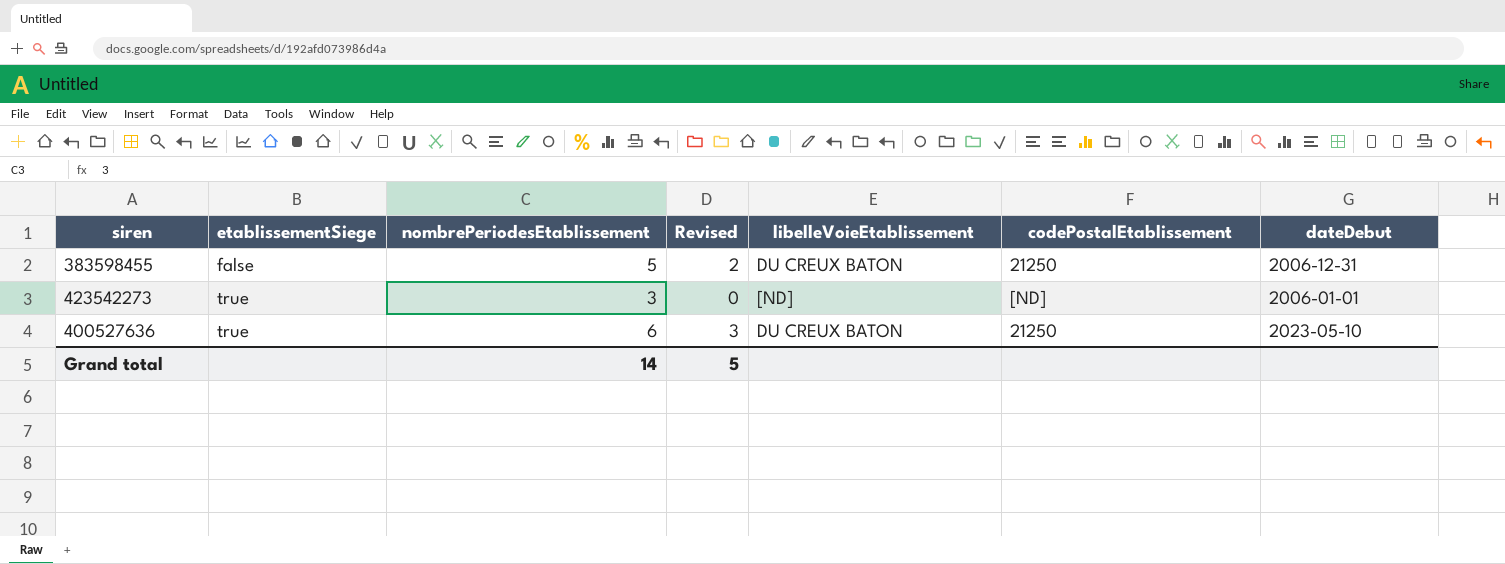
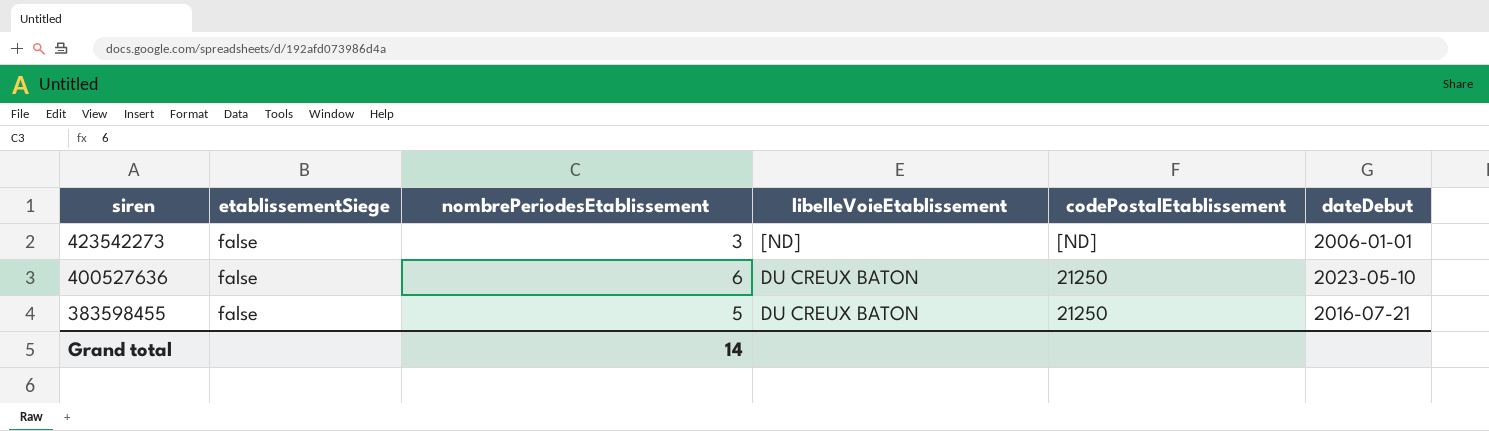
row order: etablissementSiege ascending -> siren descending
column Revised | formula: [nombrePeriodesEtablissement] - 3 -> none
423542273 | etablissementSiege: true -> false
400527636 | etablissementSiege: true -> false
383598455 | dateDebut: 2006-12-31 -> 2016-07-21

